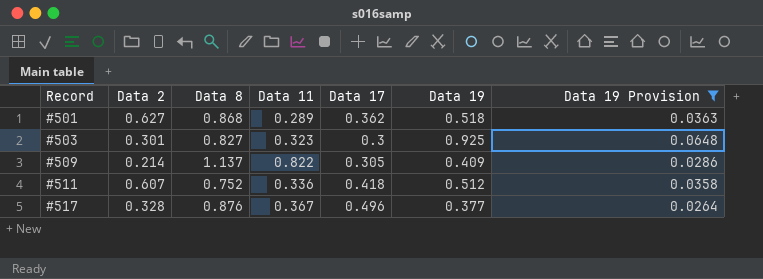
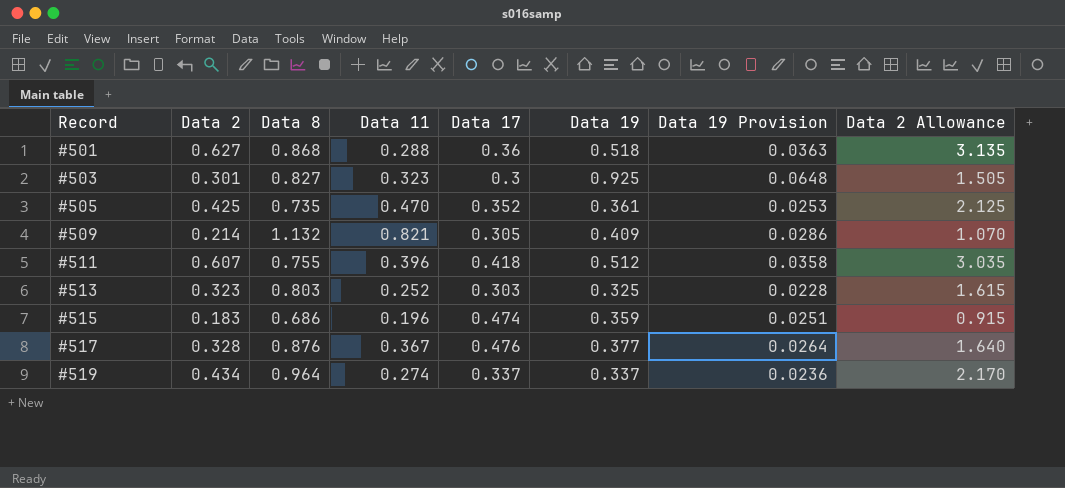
filter: Data 19 Provision >= 0.0264 -> none
column Data 2 Allowance | formula: none -> [Data 2] * 5
#501 | Data 11: 0.289 -> 0.288
#501 | Data 17: 0.362 -> 0.36
#509 | Data 8: 1.137 -> 1.132
#509 | Data 11: 0.822 -> 0.821
#511 | Data 8: 0.752 -> 0.755
#511 | Data 11: 0.336 -> 0.396
#517 | Data 17: 0.496 -> 0.476

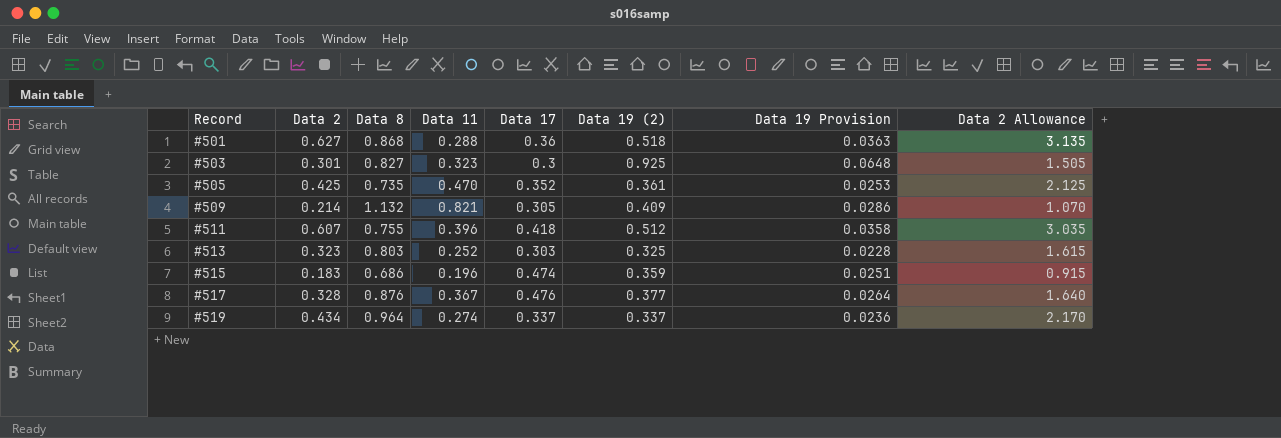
column name: Data 19 -> Data 19 (2)

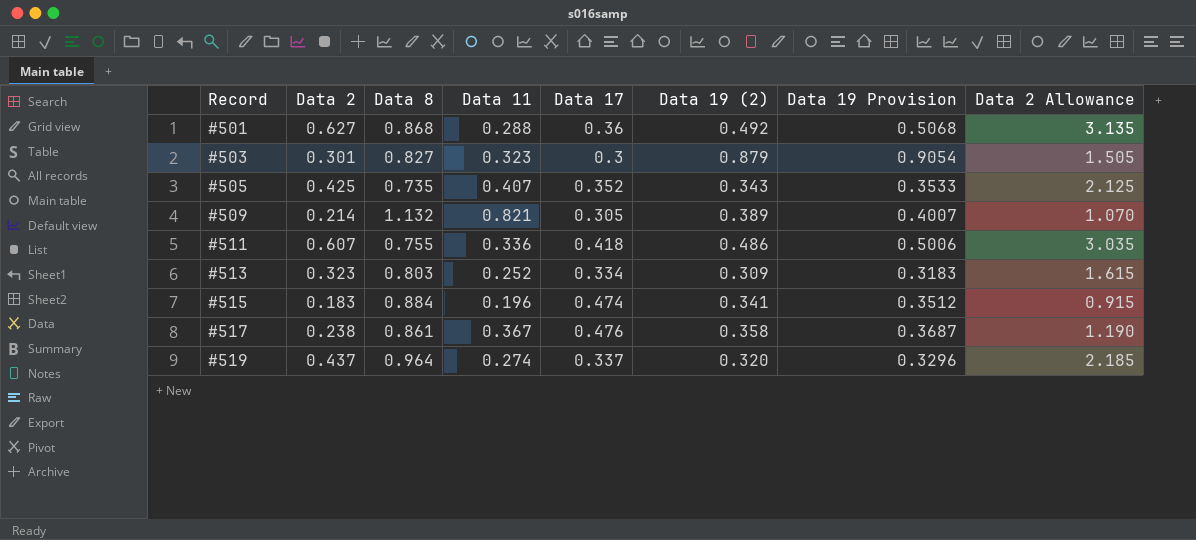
column Data 19 Provision | formula: [Data 19 (2)] * 0.07 -> [Data 19 (2)] * 1.03
#501 | Data 19 (2): 0.518 -> 0.492
#503 | Data 19 (2): 0.925 -> 0.879
#505 | Data 11: 0.470 -> 0.407
#505 | Data 19 (2): 0.361 -> 0.343
#509 | Data 19 (2): 0.409 -> 0.389
#511 | Data 11: 0.396 -> 0.336
#511 | Data 19 (2): 0.512 -> 0.486
#513 | Data 17: 0.303 -> 0.334
#513 | Data 19 (2): 0.325 -> 0.309
#515 | Data 8: 0.686 -> 0.884
#515 | Data 19 (2): 0.359 -> 0.341
#517 | Data 2: 0.328 -> 0.238
#517 | Data 8: 0.876 -> 0.861
#517 | Data 19 (2): 0.377 -> 0.358
#517 | Data 2 Allowance: 1.640 -> 1.190
#519 | Data 2: 0.434 -> 0.437
#519 | Data 19 (2): 0.337 -> 0.320
#519 | Data 2 Allowance: 2.170 -> 2.185

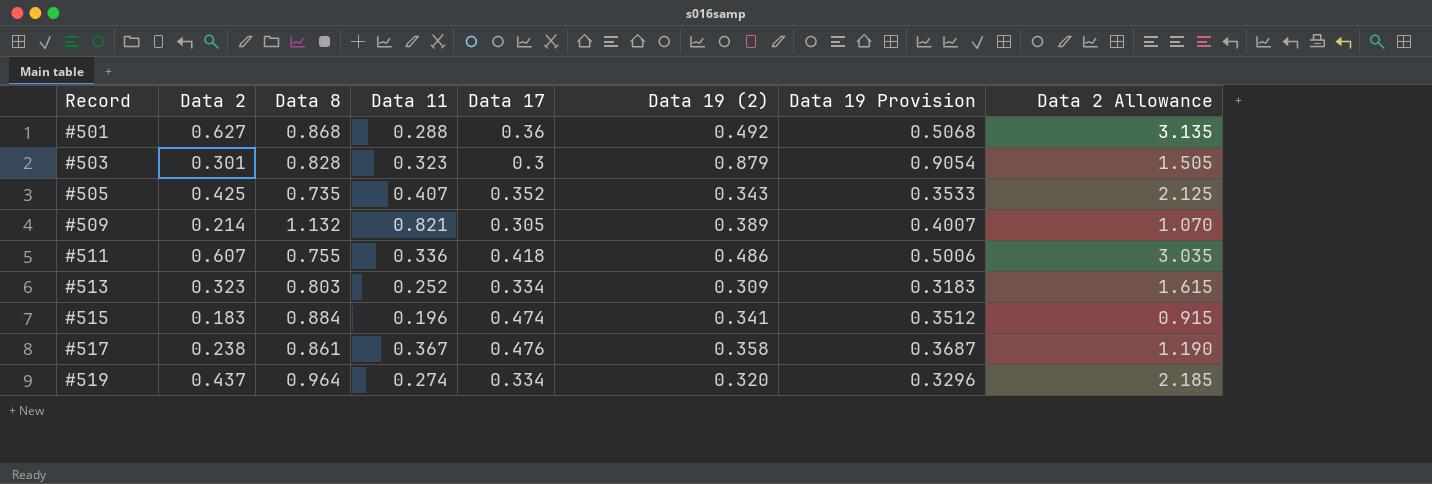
#503 | Data 8: 0.827 -> 0.828
#519 | Data 17: 0.337 -> 0.334

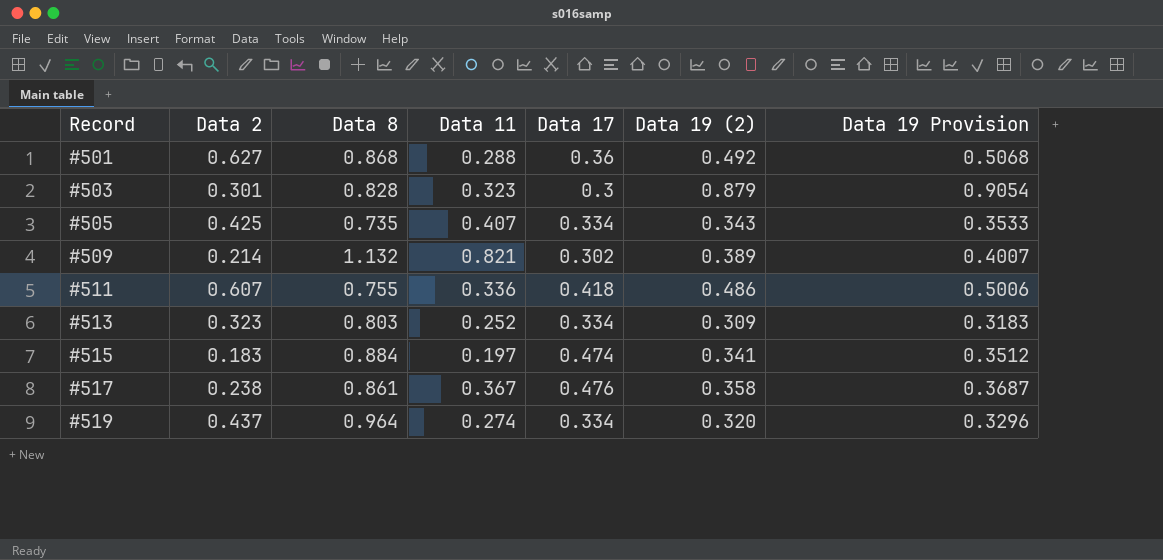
column Data 2 Allowance | formula: [Data 2] * 5 -> none
#505 | Data 17: 0.352 -> 0.334
#509 | Data 17: 0.305 -> 0.302
#515 | Data 11: 0.196 -> 0.197

